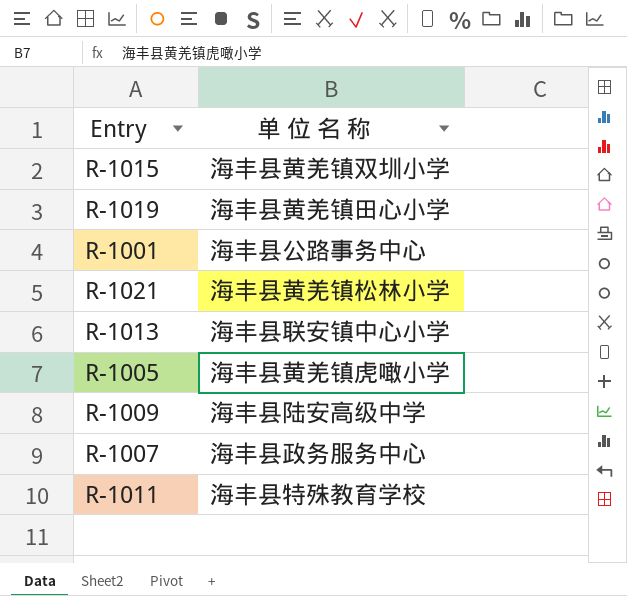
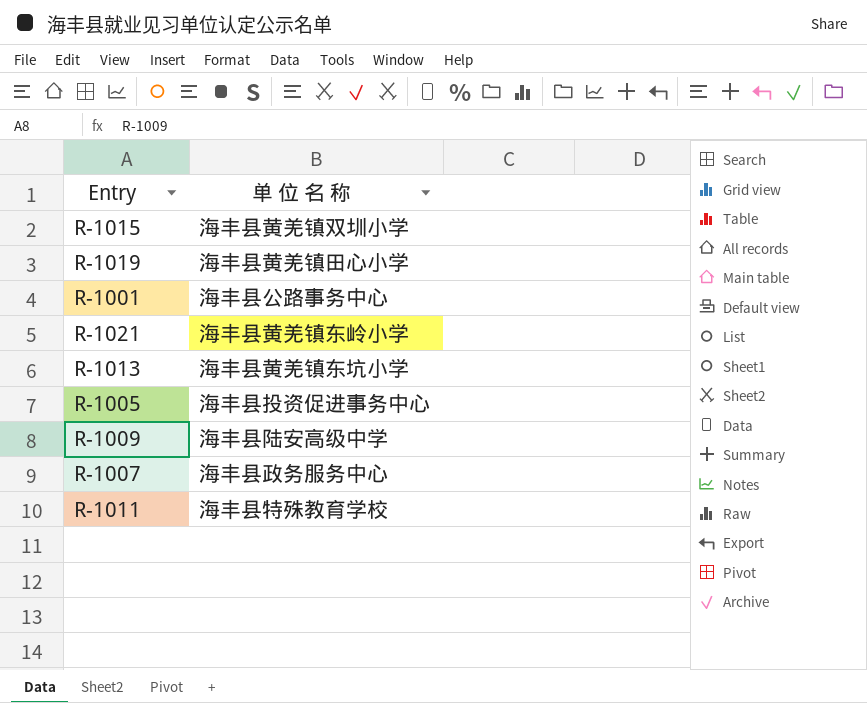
R-1021 | 单 位 名 称: 海丰县黄羌镇松林小学 -> 海丰县黄羌镇东岭小学
R-1013 | 单 位 名 称: 海丰县联安镇中心小学 -> 海丰县黄羌镇东坑小学
R-1005 | 单 位 名 称: 海丰县黄羌镇虎噉小学 -> 海丰县投资促进事务中心

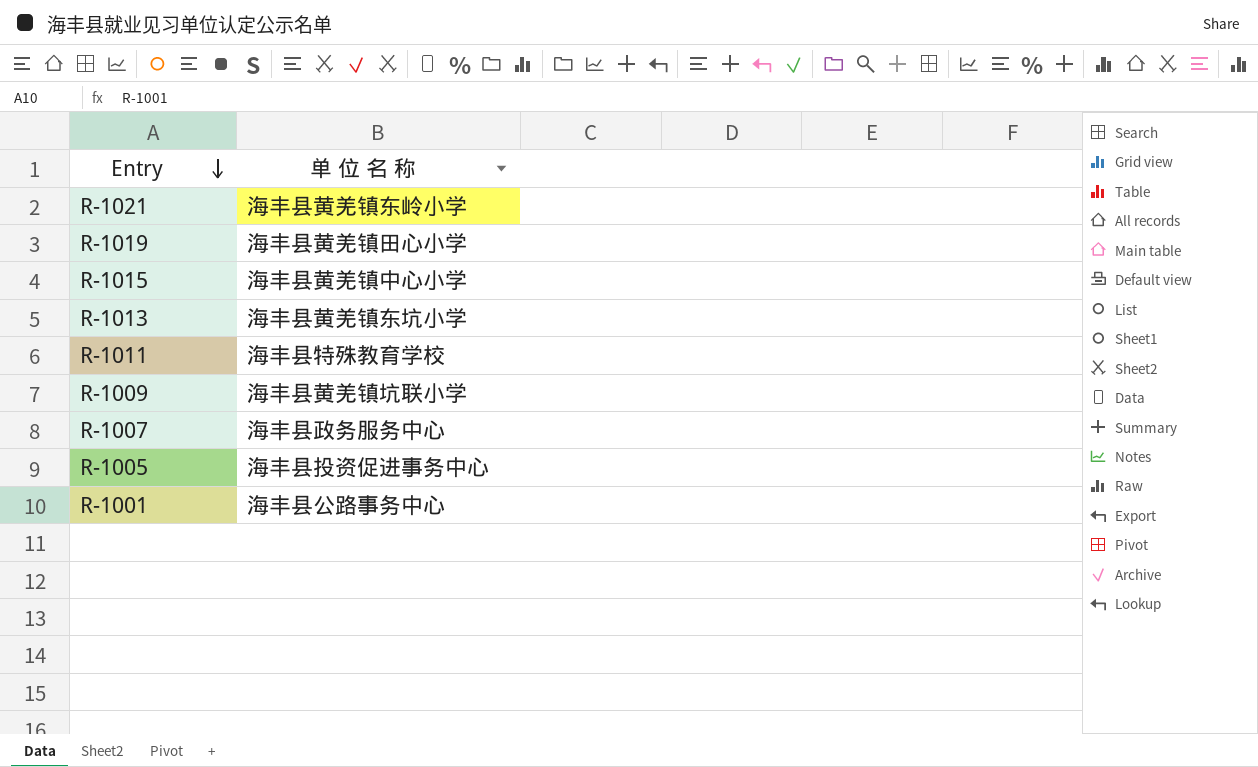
row order: none -> Entry descending
R-1015 | 单 位 名 称: 海丰县黄羌镇双圳小学 -> 海丰县黄羌镇中心小学
R-1009 | 单 位 名 称: 海丰县陆安高级中学 -> 海丰县黄羌镇坑联小学

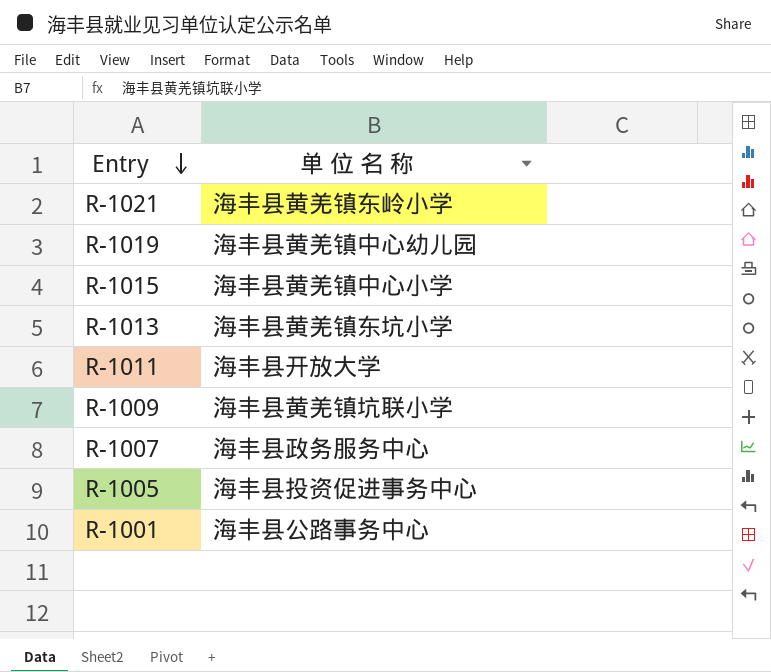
R-1019 | 单 位 名 称: 海丰县黄羌镇田心小学 -> 海丰县黄羌镇中心幼儿园
R-1011 | 单 位 名 称: 海丰县特殊教育学校 -> 海丰县开放大学

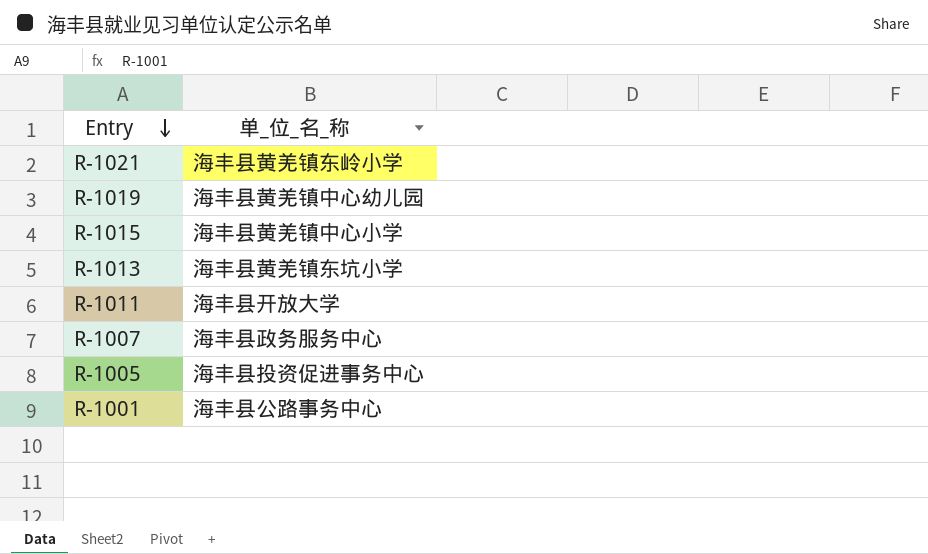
column name: 单 位 名 称 -> 单_位_名_称
row R-1009: 海丰县黄羌镇坑联小学 -> none

